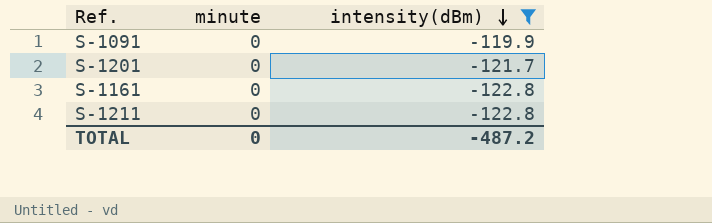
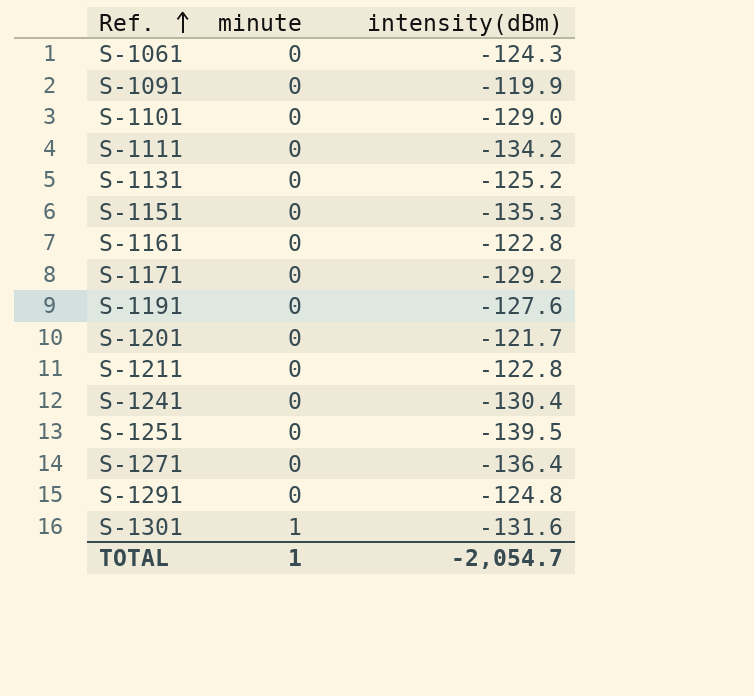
filter: intensity(dBm) >= -122.8 -> none
row order: intensity(dBm) descending -> Ref. ascending
TOTAL | minute: 0 -> 1
TOTAL | intensity(dBm): -487.2 -> -2,054.7

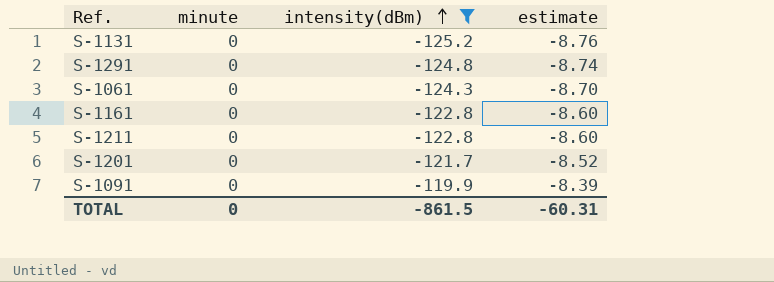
filter: none -> intensity(dBm) >= -125.2
row order: Ref. ascending -> intensity(dBm) ascending
column estimate | formula: none -> [intensity(dBm)] * 0.07
TOTAL | minute: 1 -> 0
TOTAL | intensity(dBm): -2,054.7 -> -861.5

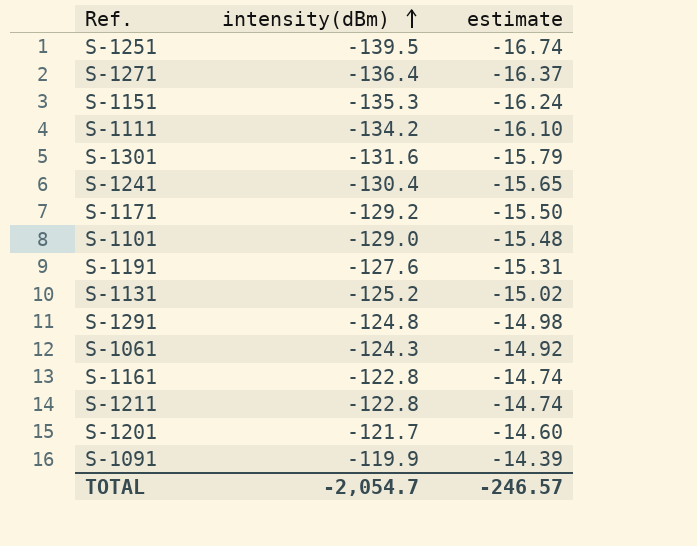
filter: intensity(dBm) >= -125.2 -> none
column minute | position: 2 -> none
column estimate | formula: [intensity(dBm)] * 0.07 -> [intensity(dBm)] * 0.12
TOTAL | intensity(dBm): -861.5 -> -2,054.7
TOTAL | estimate: -60.31 -> -246.57

